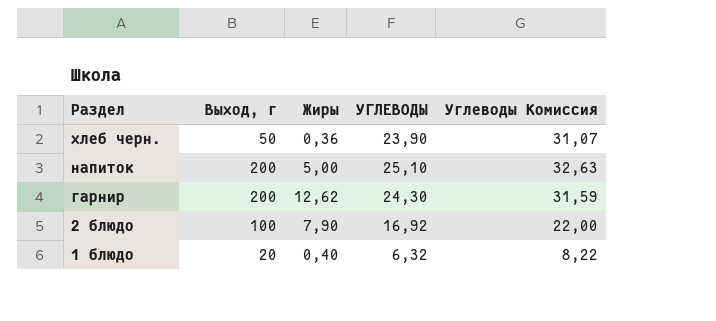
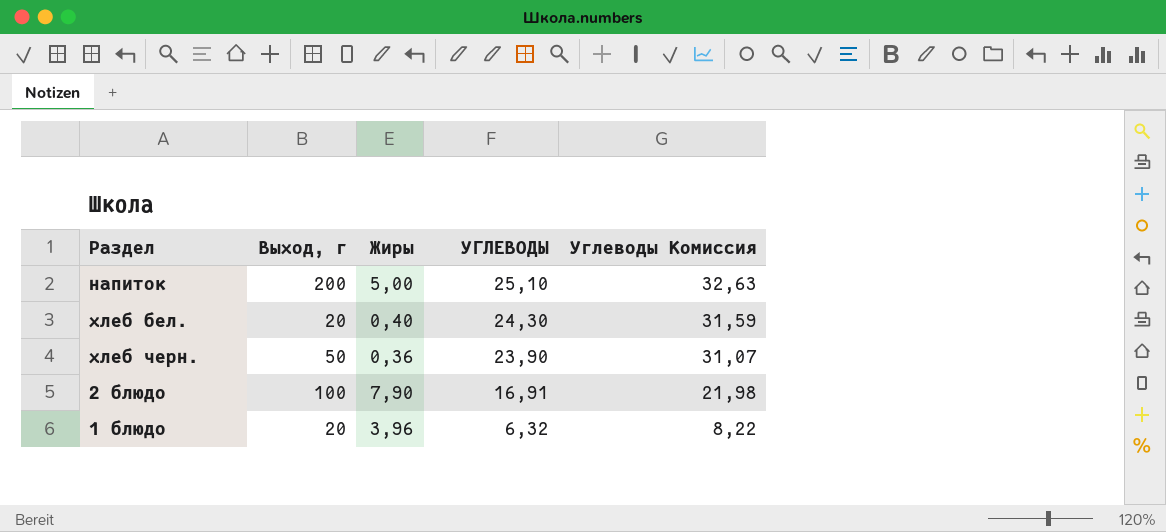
row order: Раздел descending -> УГЛЕВОДЫ descending
row гарнир: 200 | 12,62 | 24,30 | 31,59 -> none
row хлеб бел.: none -> 20 | 0,40 | 24,30 | 31,59
2 блюдо | УГЛЕВОДЫ: 16,92 -> 16,91
2 блюдо | Углеводы Комиссия: 22,00 -> 21,98
1 блюдо | Жиры: 0,40 -> 3,96

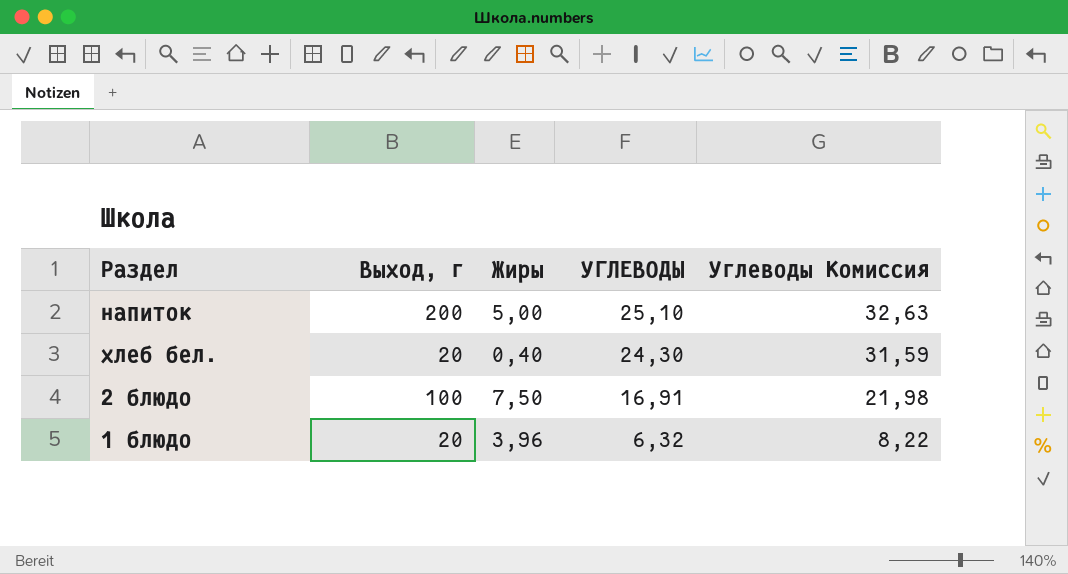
row хлеб черн.: 50 | 0,36 | 23,90 | 31,07 -> none
2 блюдо | Жиры: 7,90 -> 7,50

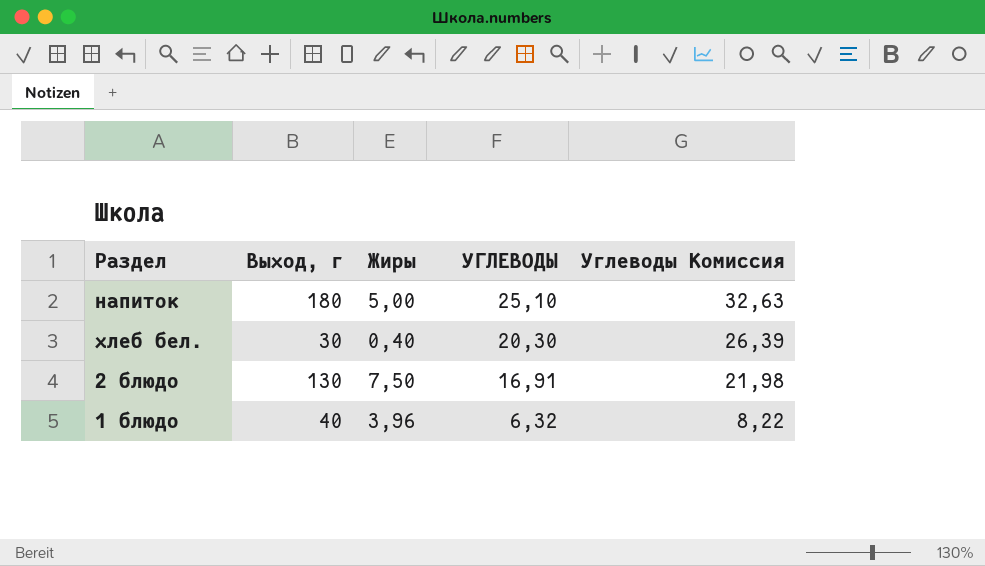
напиток | Выход, г: 200 -> 180
хлеб бел. | Выход, г: 20 -> 30
хлеб бел. | УГЛЕВОДЫ: 24,30 -> 20,30
хлеб бел. | Углеводы Комиссия: 31,59 -> 26,39
2 блюдо | Выход, г: 100 -> 130
1 блюдо | Выход, г: 20 -> 40

